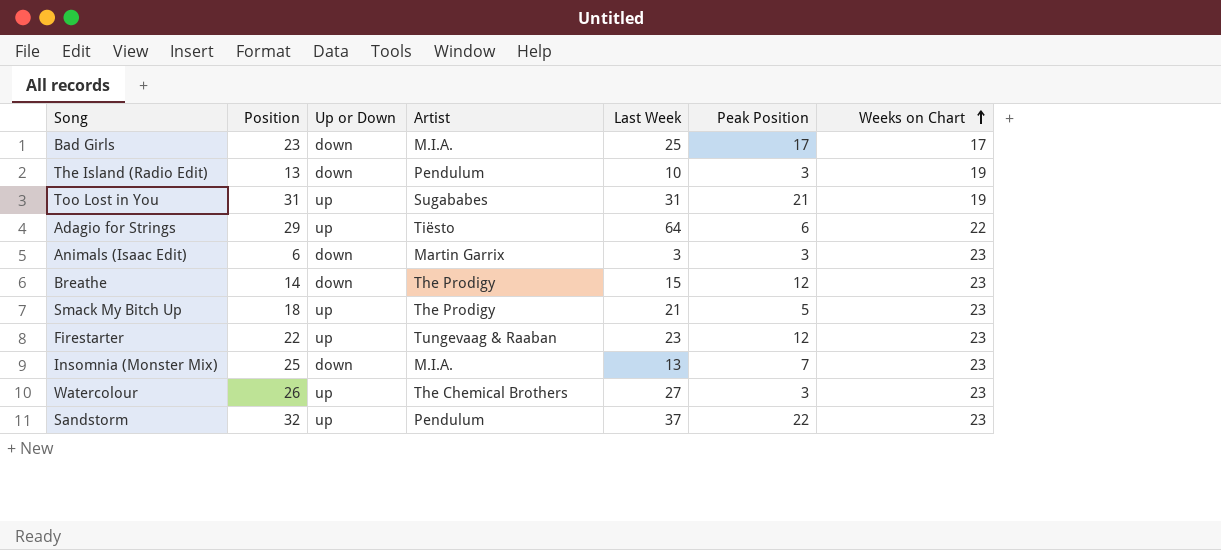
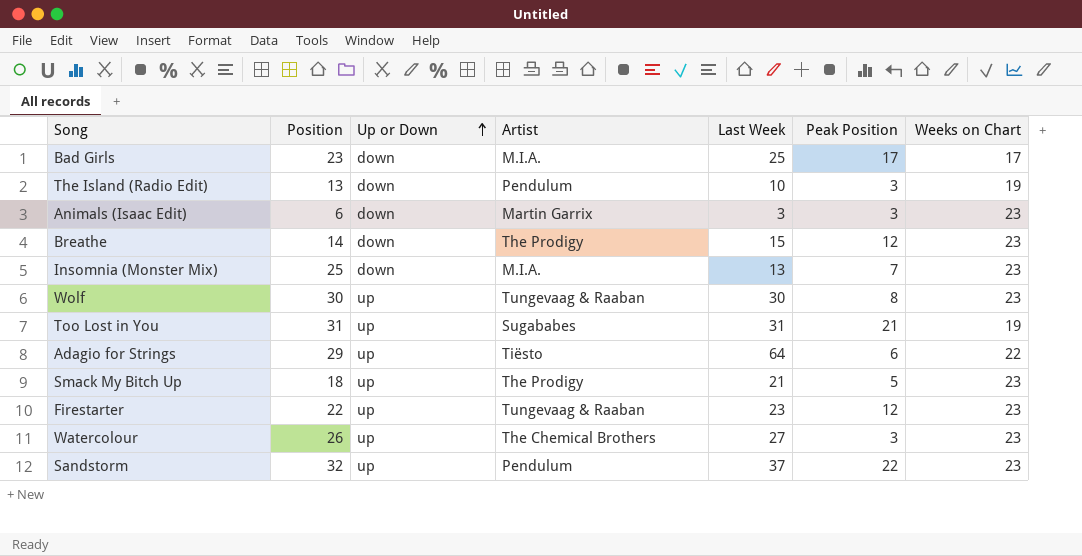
row order: Weeks on Chart ascending -> Up or Down ascending
row Wolf: none -> 30 | up | Tungevaag & Raaban | 30 | 8 | 23

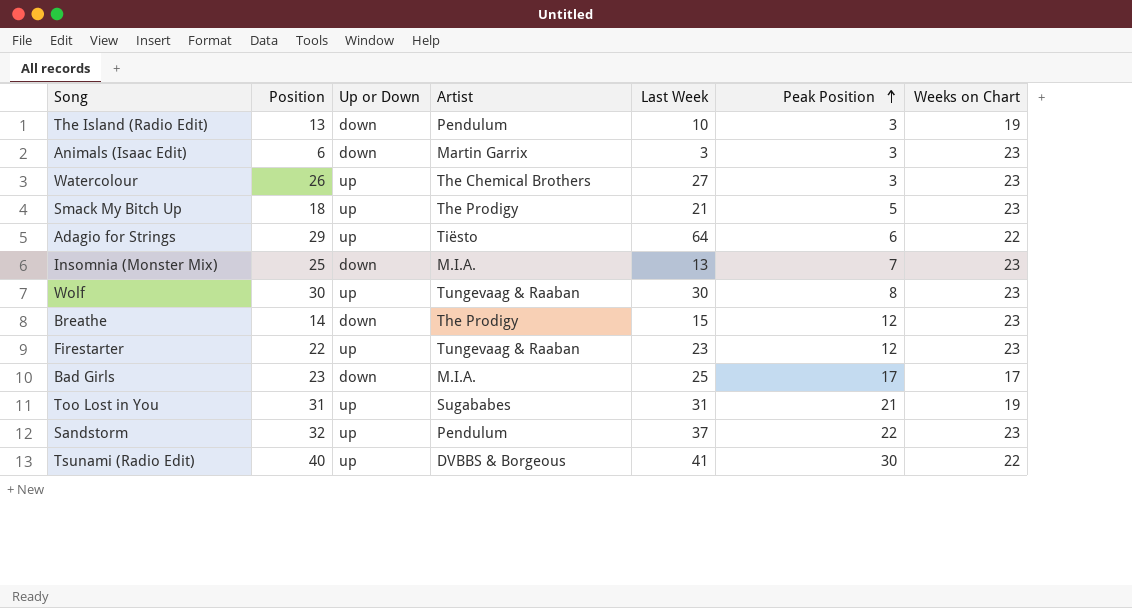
row order: Up or Down ascending -> Peak Position ascending
row Tsunami (Radio Edit): none -> 40 | up | DVBBS & Borgeous | 41 | 30 | 22

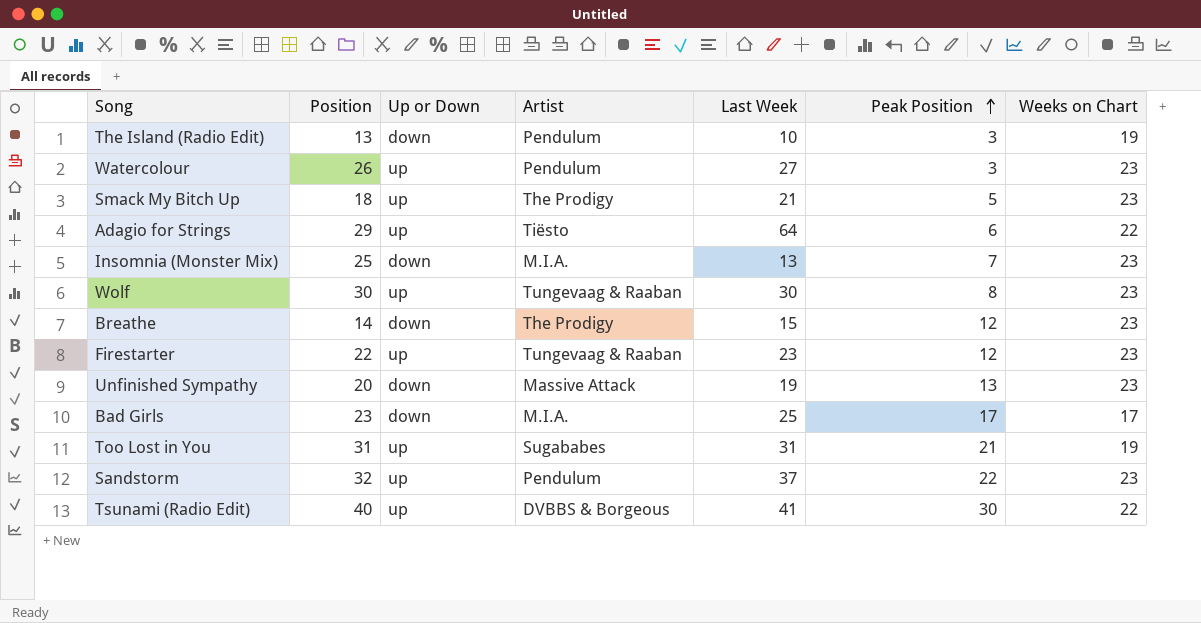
row Animals (Isaac Edit): 6 | down | Martin Garrix | 3 | 3 | 23 -> none
Watercolour | Artist: The Chemical Brothers -> Pendulum
row Unfinished Sympathy: none -> 20 | down | Massive Attack | 19 | 13 | 23

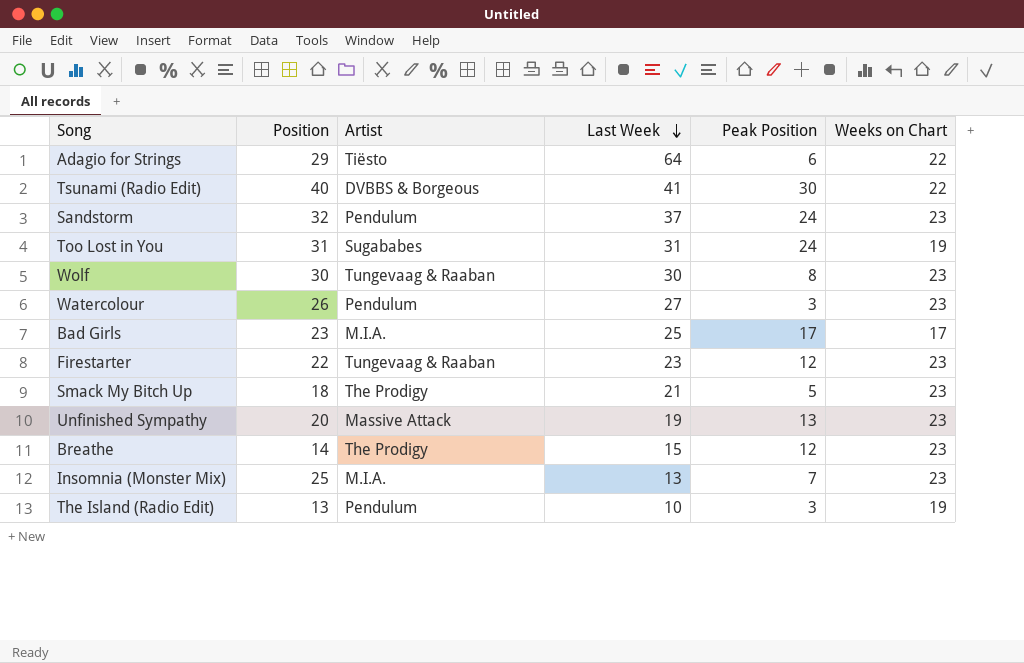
row order: Peak Position ascending -> Last Week descending
column Up or Down | position: 3 -> none
Sandstorm | Peak Position: 22 -> 24
Too Lost in You | Peak Position: 21 -> 24

